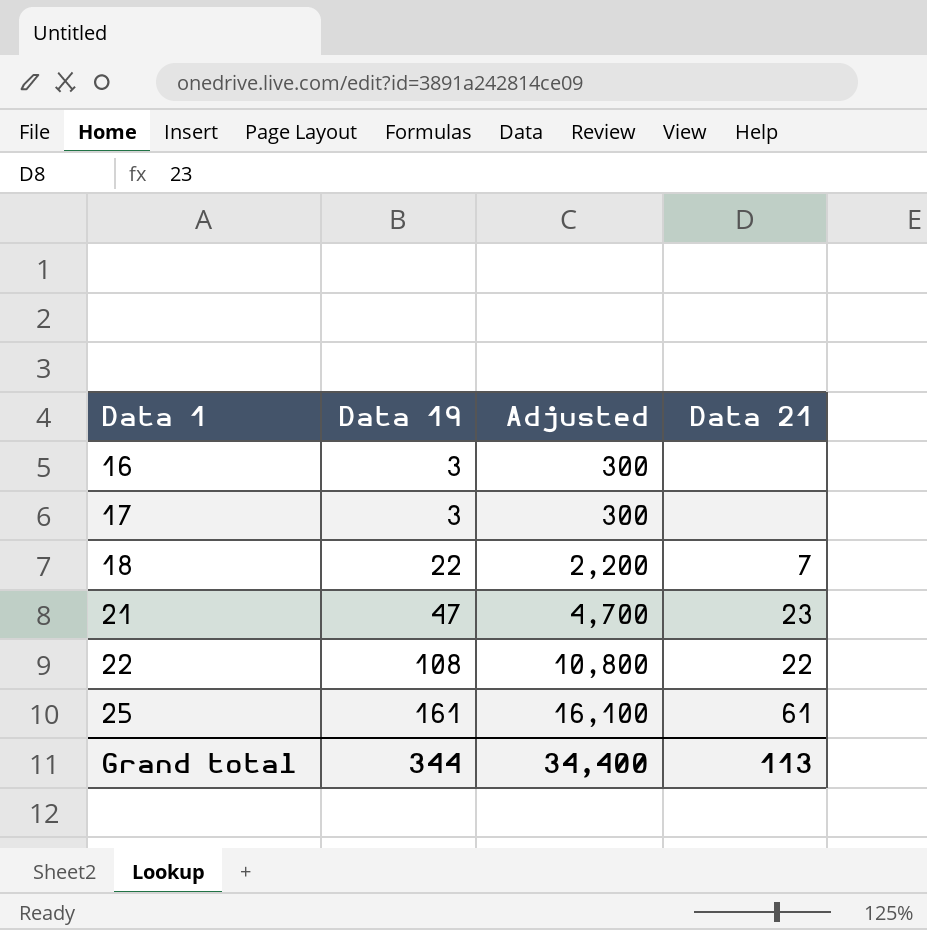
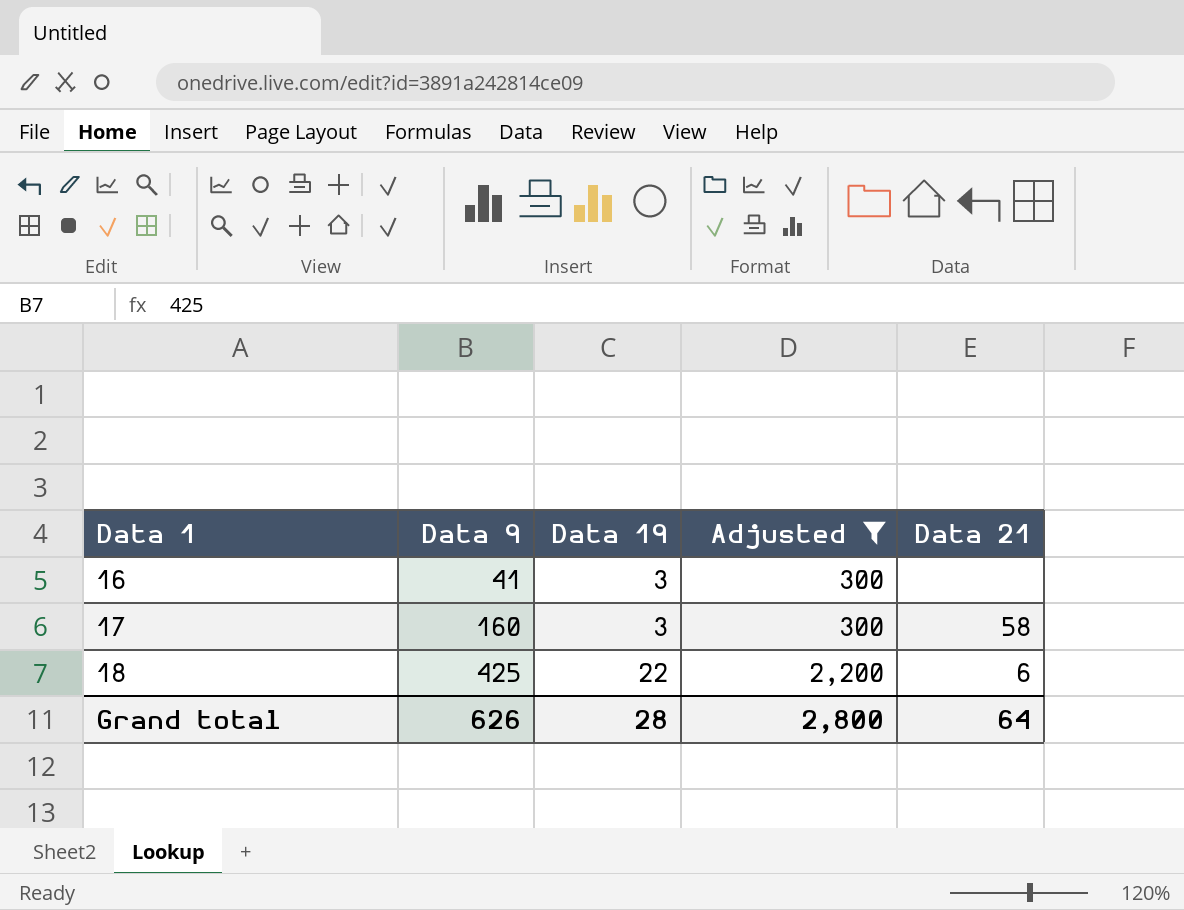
filter: none -> Adjusted <= 2,200
column Data 9 | position: none -> 2
17 | Data 21: none -> 58
18 | Data 21: 7 -> 6
Grand total | Data 19: 344 -> 28
Grand total | Adjusted: 34,400 -> 2,800
Grand total | Data 21: 113 -> 64

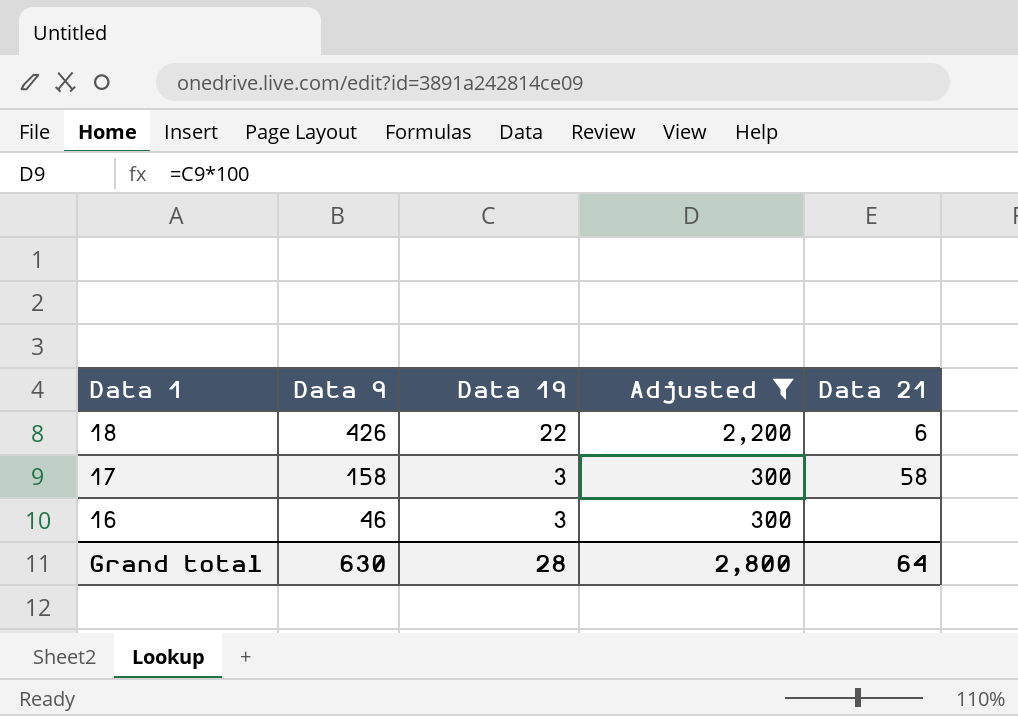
row order: Data 1 ascending -> Data 1 descending
18 | Data 9: 425 -> 426
17 | Data 9: 160 -> 158
16 | Data 9: 41 -> 46
Grand total | Data 9: 626 -> 630

